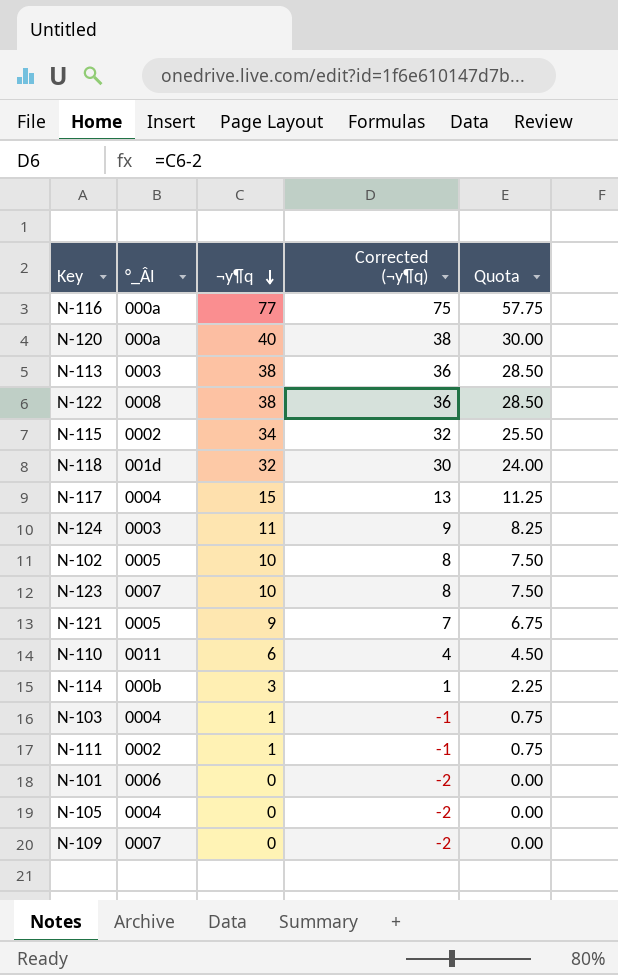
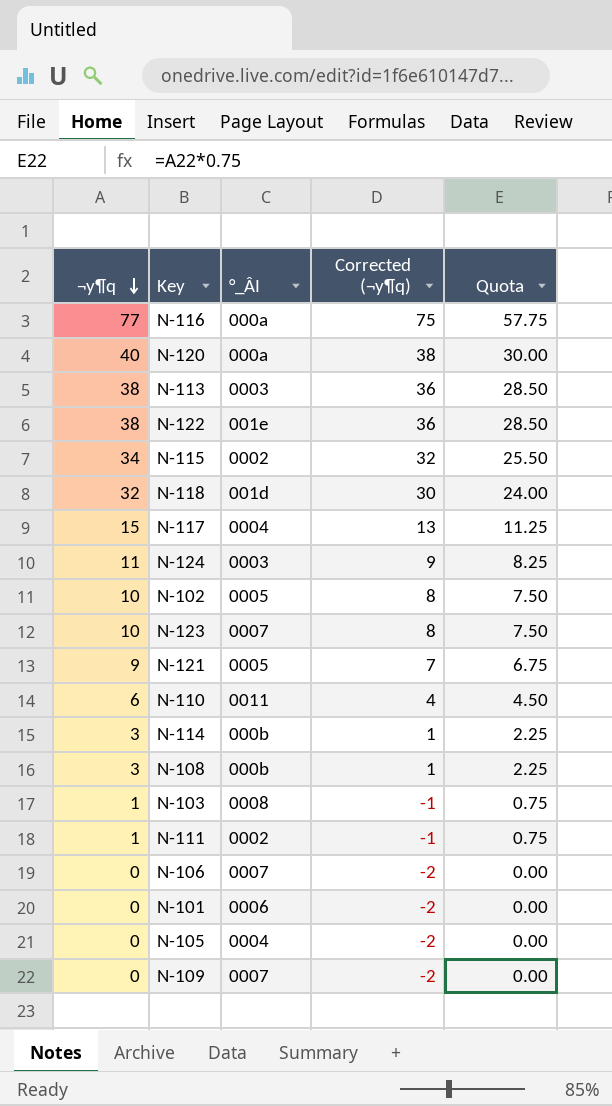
column ¬y¶q | position: 3 -> 1
N-122 | °_ÂI: 0008 -> 001e
row N-108: none -> 3 | 000b | 1 | 2.25
N-103 | °_ÂI: 0004 -> 0008
row N-106: none -> 0 | 0007 | -2 | 0.00

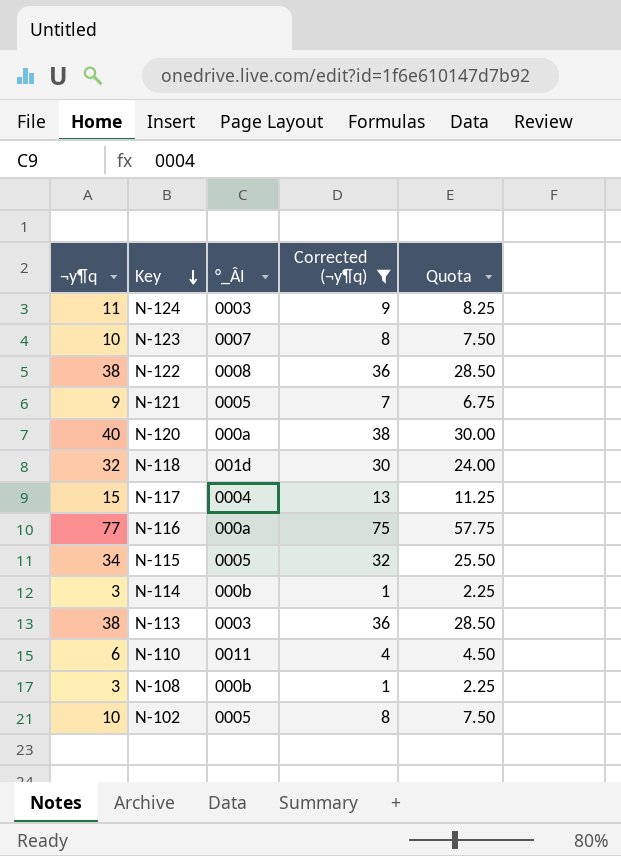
filter: none -> Corrected (¬y¶q) >= 1
row order: ¬y¶q descending -> Key descending
N-122 | °_ÂI: 001e -> 0008
N-115 | °_ÂI: 0002 -> 0005

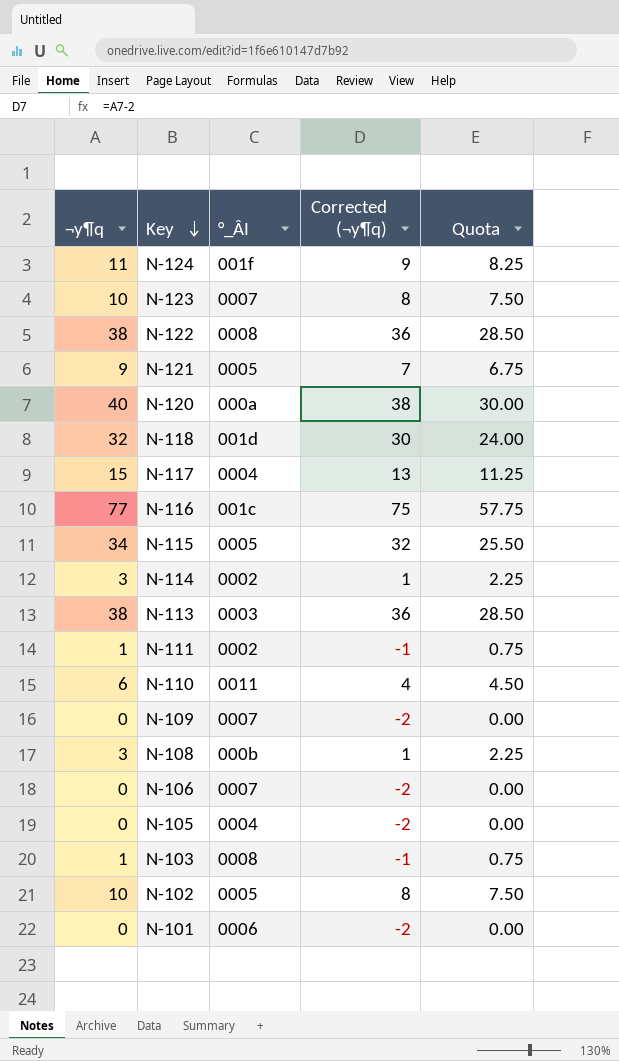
filter: Corrected (¬y¶q) >= 1 -> none
N-124 | °_ÂI: 0003 -> 001f
N-116 | °_ÂI: 000a -> 001c
N-114 | °_ÂI: 000b -> 0002

